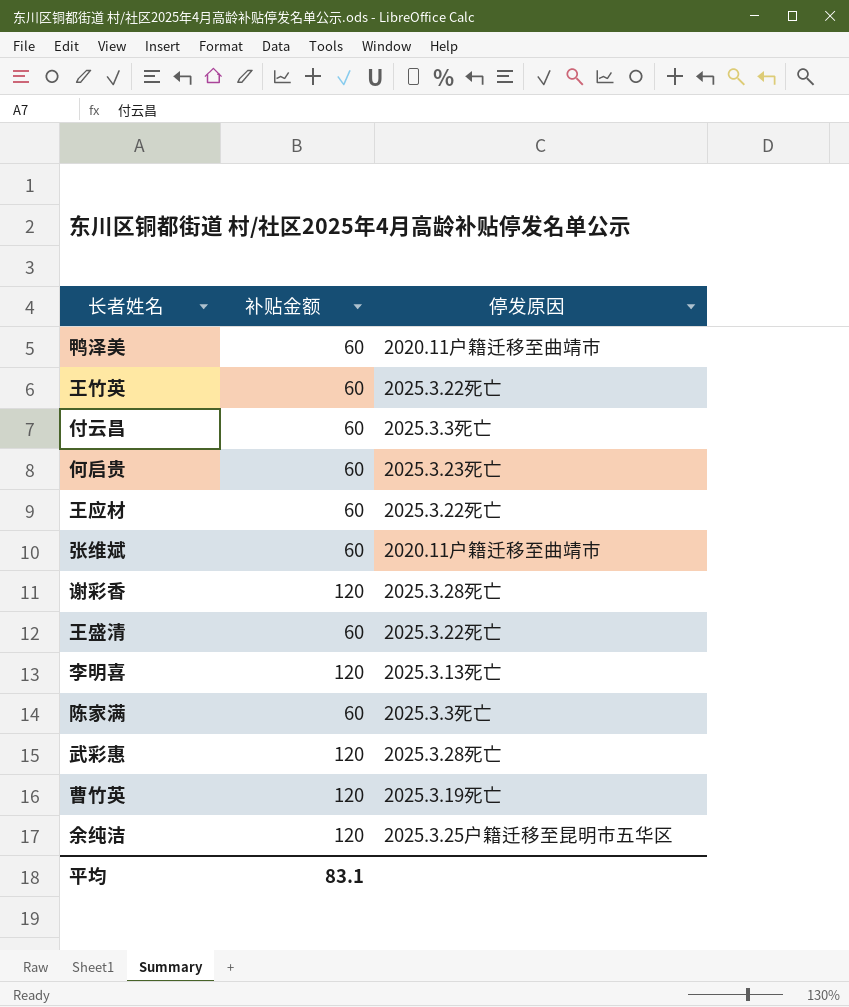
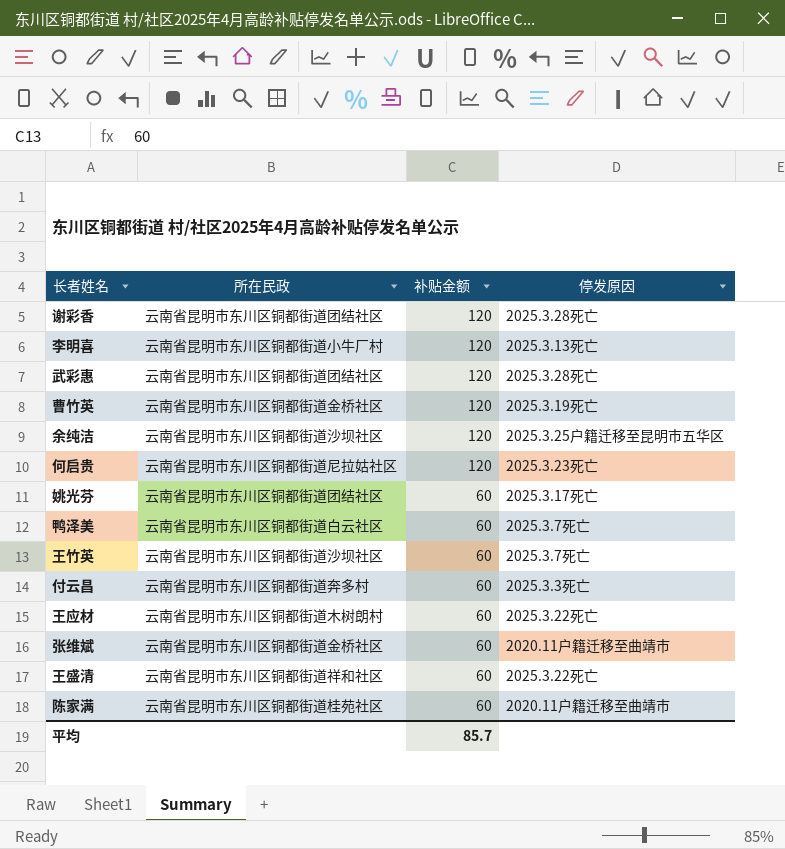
row order: none -> 补贴金额 descending
column 所在民政 | position: none -> 2
何启贵 | 补贴金额: 60 -> 120
row 姚光芬: none -> 云南省昆明市东川区铜都街道团结社区 | 60 | 2025.3.17死亡
鸭泽美 | 停发原因: 2020.11户籍迁移至曲靖市 -> 2025.3.7死亡
王竹英 | 停发原因: 2025.3.22死亡 -> 2025.3.7死亡
陈家满 | 停发原因: 2025.3.3死亡 -> 2020.11户籍迁移至曲靖市
平均 | 补贴金额: 83.1 -> 85.7

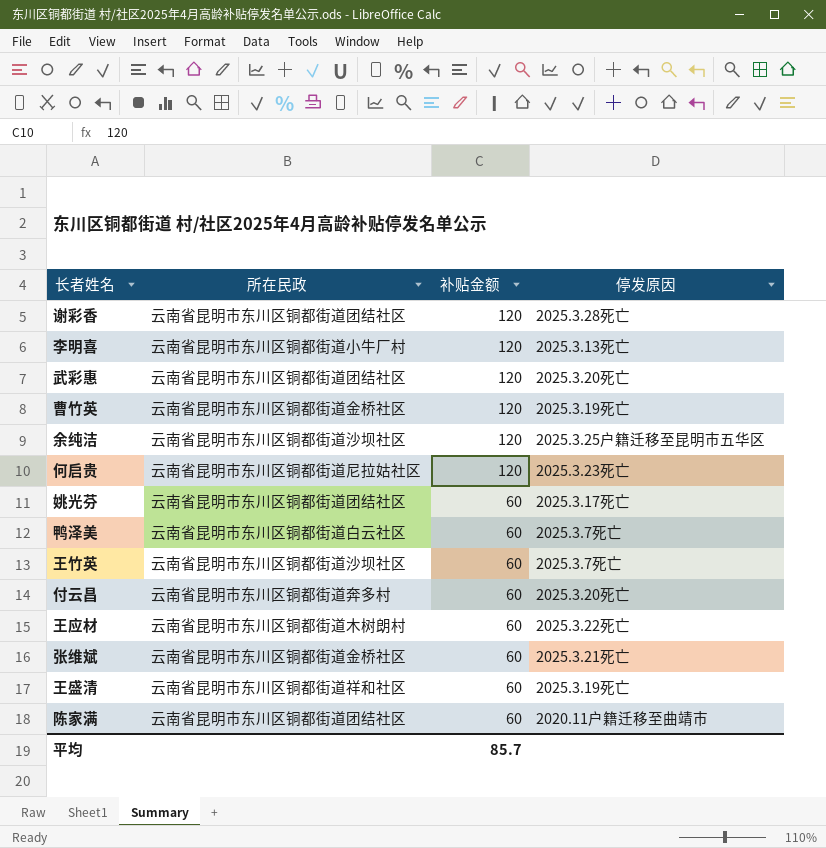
武彩惠 | 停发原因: 2025.3.28死亡 -> 2025.3.20死亡
付云昌 | 停发原因: 2025.3.3死亡 -> 2025.3.20死亡
张维斌 | 停发原因: 2020.11户籍迁移至曲靖市 -> 2025.3.21死亡
王盛清 | 停发原因: 2025.3.22死亡 -> 2025.3.19死亡
陈家满 | 所在民政: 云南省昆明市东川区铜都街道桂苑社区 -> 云南省昆明市东川区铜都街道团结社区

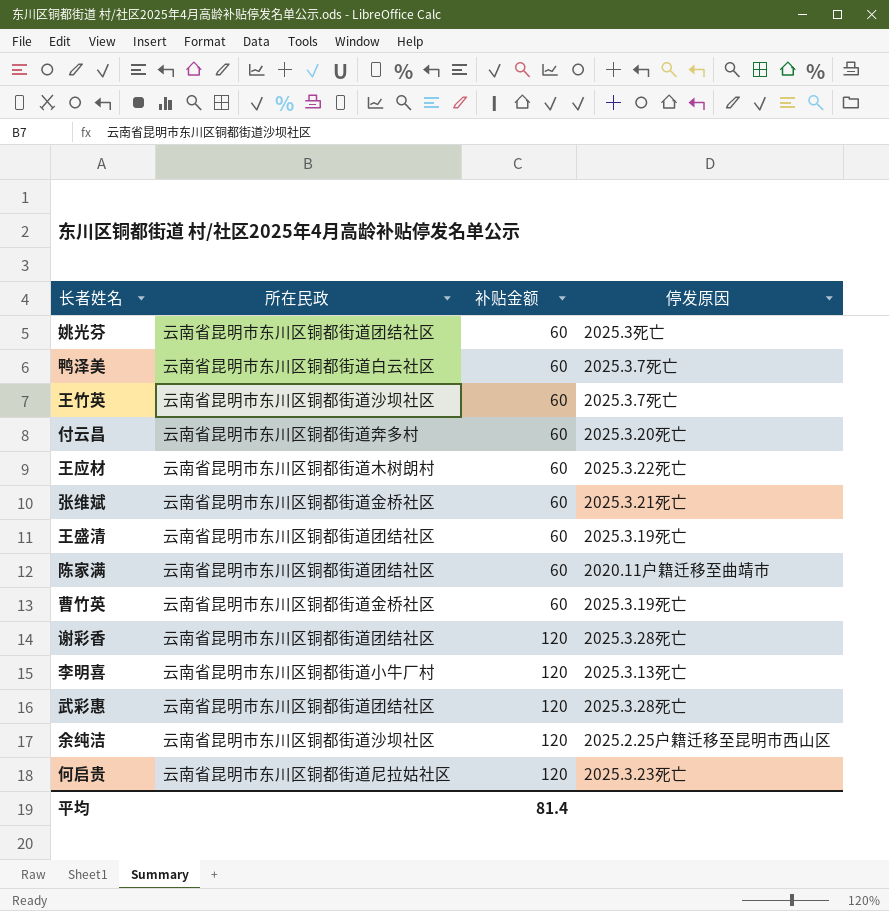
row order: 补贴金额 descending -> 补贴金额 ascending
姚光芬 | 停发原因: 2025.3.17死亡 -> 2025.3死亡
王盛清 | 所在民政: 云南省昆明市东川区铜都街道祥和社区 -> 云南省昆明市东川区铜都街道团结社区
曹竹英 | 补贴金额: 120 -> 60
武彩惠 | 停发原因: 2025.3.20死亡 -> 2025.3.28死亡
余纯洁 | 停发原因: 2025.3.25户籍迁移至昆明市五华区 -> 2025.2.25户籍迁移至昆明市西山区
平均 | 补贴金额: 85.7 -> 81.4

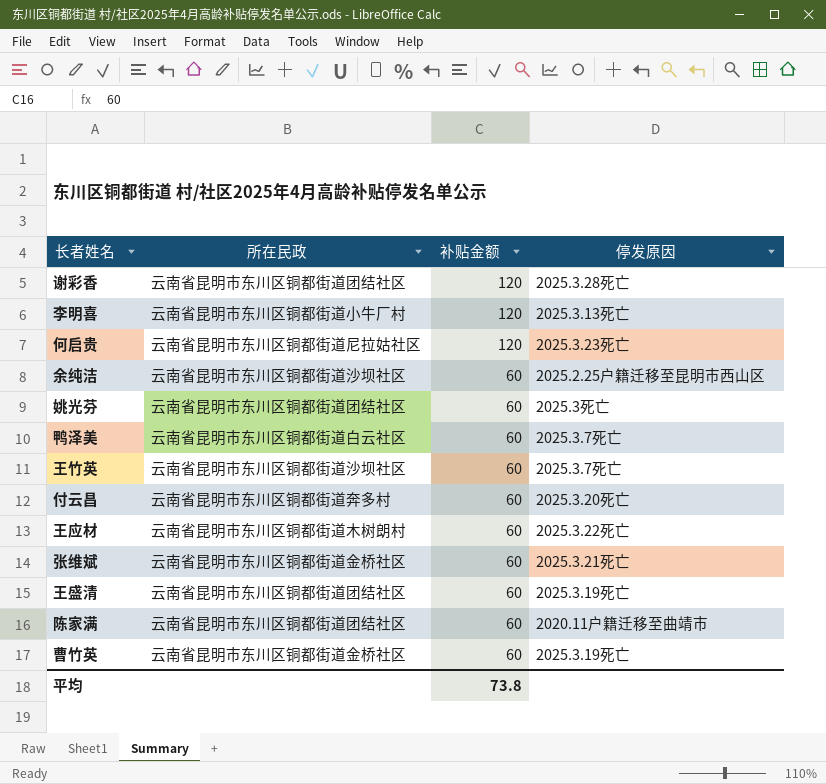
row order: 补贴金额 ascending -> 补贴金额 descending
row 武彩惠: 云南省昆明市东川区铜都街道团结社区 | 120 | 2025.3.28死亡 -> none
余纯洁 | 补贴金额: 120 -> 60
平均 | 补贴金额: 81.4 -> 73.8

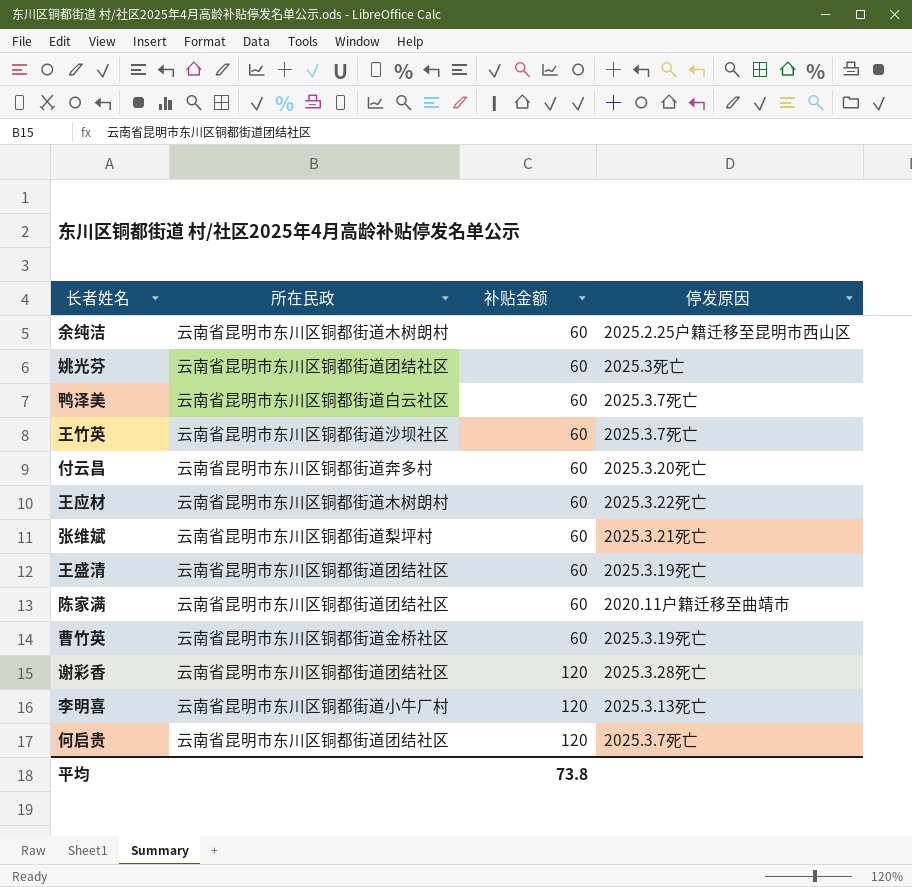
row order: 补贴金额 descending -> 补贴金额 ascending
余纯洁 | 所在民政: 云南省昆明市东川区铜都街道沙坝社区 -> 云南省昆明市东川区铜都街道木树朗村
张维斌 | 所在民政: 云南省昆明市东川区铜都街道金桥社区 -> 云南省昆明市东川区铜都街道梨坪村
何启贵 | 所在民政: 云南省昆明市东川区铜都街道尼拉姑社区 -> 云南省昆明市东川区铜都街道团结社区
何启贵 | 停发原因: 2025.3.23死亡 -> 2025.3.7死亡

